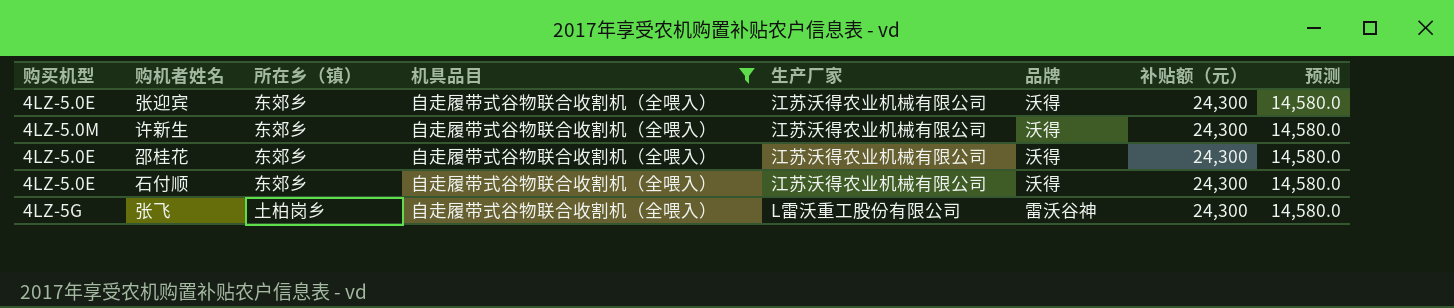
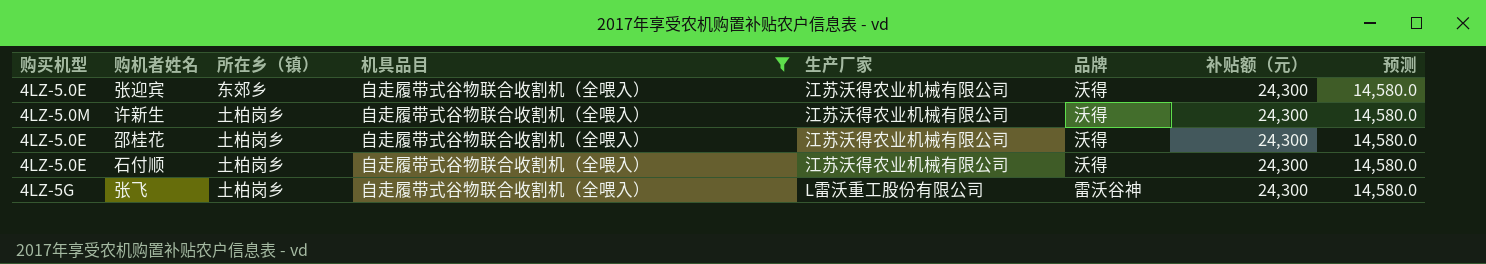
许新生 | 所在乡（镇）: 东郊乡 -> 土柏岗乡
邵桂花 | 所在乡（镇）: 东郊乡 -> 土柏岗乡
石付顺 | 所在乡（镇）: 东郊乡 -> 土柏岗乡

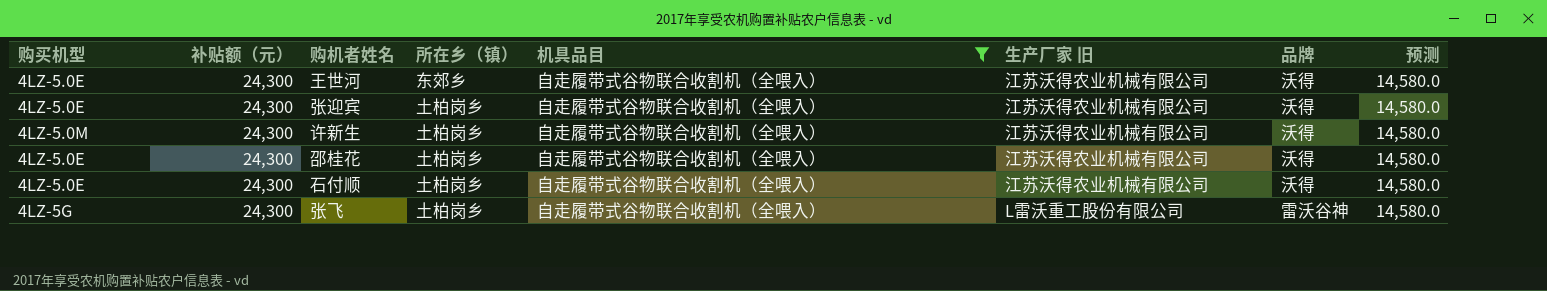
column 补贴额（元） | position: 7 -> 2
column name: 生产厂家 -> 生产厂家 旧
row 王世河: none -> 4LZ-5.0E | 24,300 | 东郊乡 | 自走履带式谷物联合收割机（全喂入） | 江苏沃得农业机械有限公司 | 沃得 | 14,580.0
张迎宾 | 所在乡（镇）: 东郊乡 -> 土柏岗乡

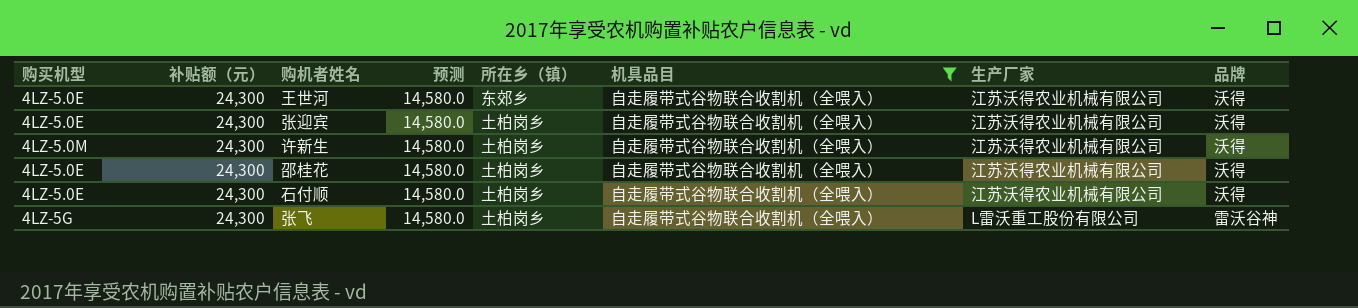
column 预测 | position: 8 -> 4
column name: 生产厂家 旧 -> 生产厂家

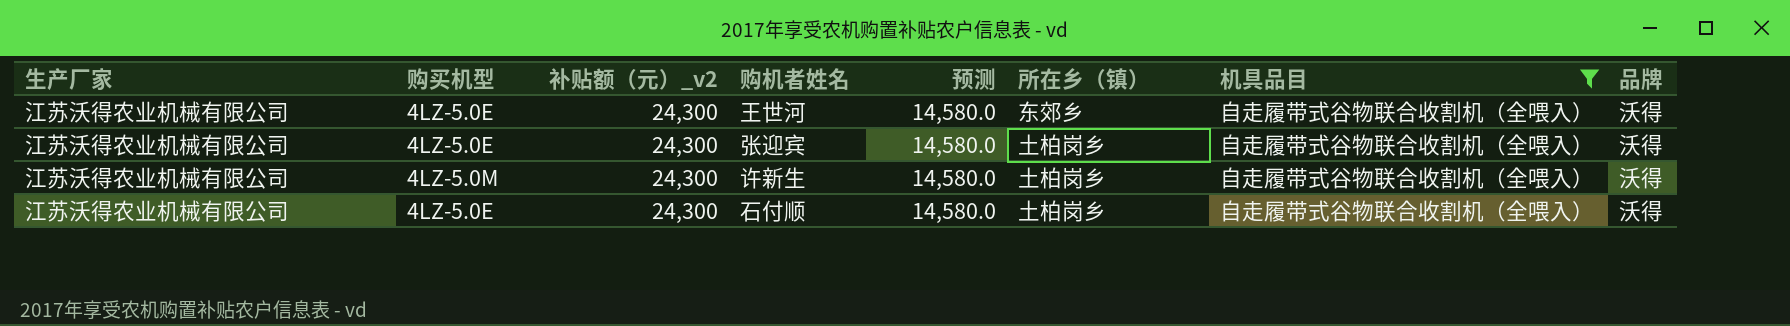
column 生产厂家 | position: 7 -> 1
column name: 补贴额（元） -> 补贴额（元）_v2
row 邵桂花: 4LZ-5.0E | 24,300 | 14,580.0 | 土柏岗乡 | 自走履带式谷物联合收割机（全喂入） | 江苏沃得农业机械有限公司 | 沃得 -> none
row 张飞: 4LZ-5G | 24,300 | 14,580.0 | 土柏岗乡 | 自走履带式谷物联合收割机（全喂入） | L雷沃重工股份有限公司 | 雷沃谷神 -> none

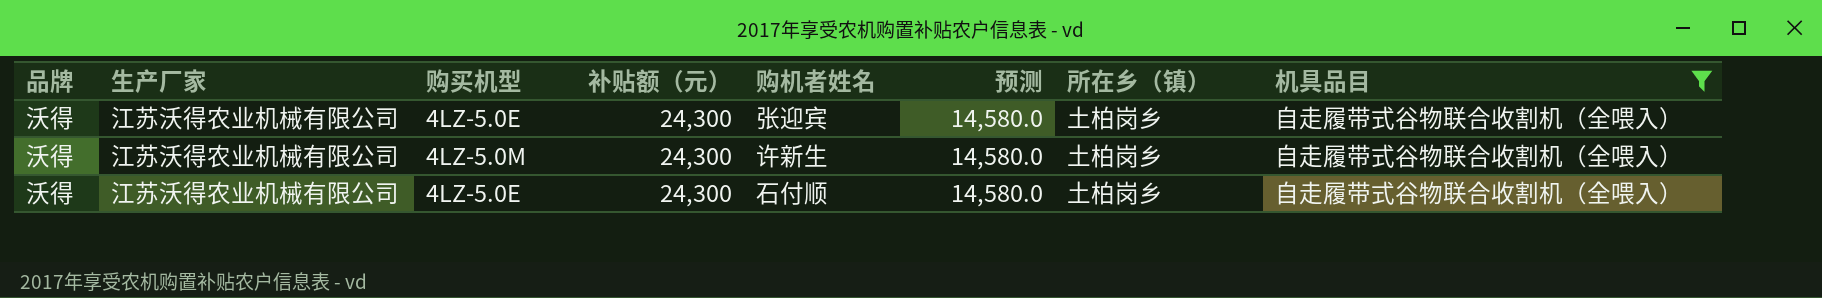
column 品牌 | position: 8 -> 1
column name: 补贴额（元）_v2 -> 补贴额（元）
row 王世河: 江苏沃得农业机械有限公司 | 4LZ-5.0E | 24,300 | 14,580.0 | 东郊乡 | 自走履带式谷物联合收割机（全喂入） | 沃得 -> none

